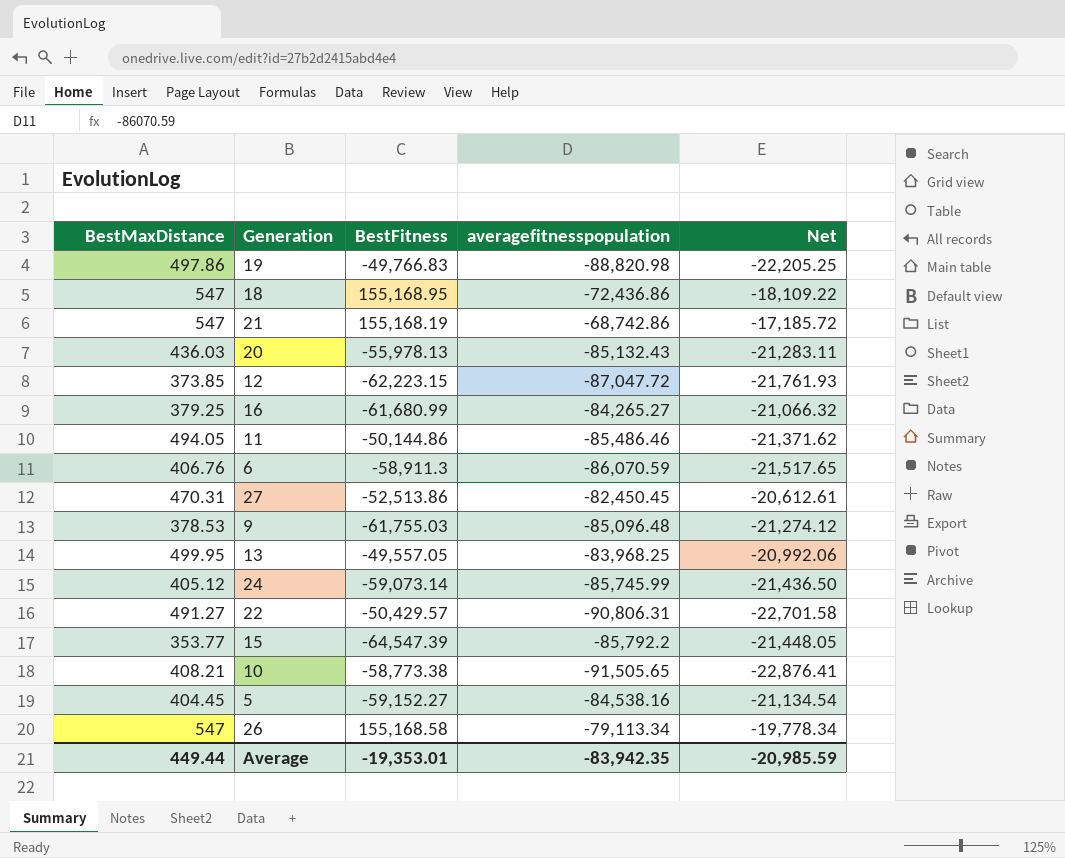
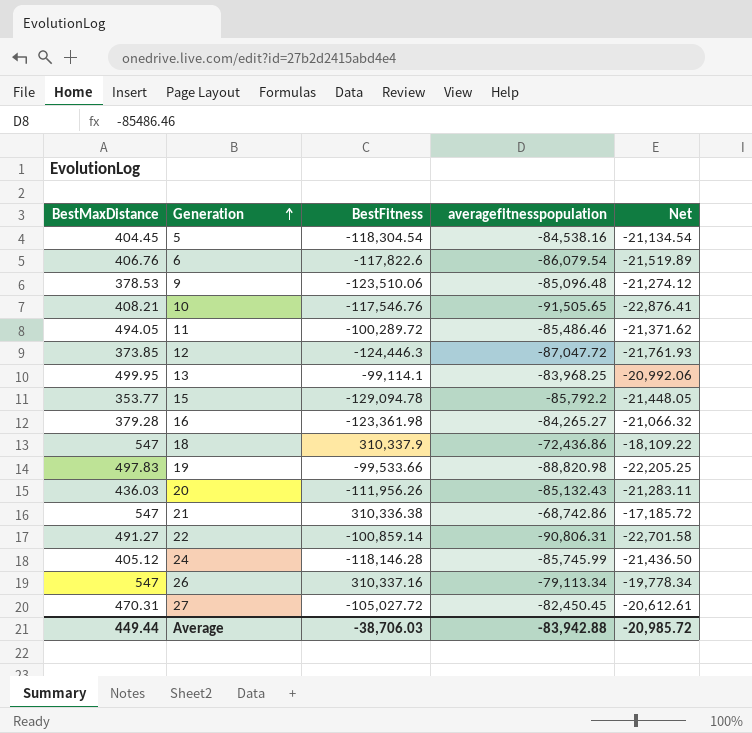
row order: none -> Generation ascending
5 | BestFitness: -59,152.27 -> -118,304.54
6 | BestFitness: -58,911.3 -> -117,822.6
6 | averagefitnesspopulation: -86,070.59 -> -86,079.54
6 | Net: -21,517.65 -> -21,519.89
9 | BestFitness: -61,755.03 -> -123,510.06
10 | BestFitness: -58,773.38 -> -117,546.76
11 | BestFitness: -50,144.86 -> -100,289.72
12 | BestFitness: -62,223.15 -> -124,446.3
13 | BestFitness: -49,557.05 -> -99,114.1
15 | BestFitness: -64,547.39 -> -129,094.78
16 | BestMaxDistance: 379.25 -> 379.28
16 | BestFitness: -61,680.99 -> -123,361.98
18 | BestFitness: 155,168.95 -> 310,337.9
19 | BestMaxDistance: 497.86 -> 497.83
19 | BestFitness: -49,766.83 -> -99,533.66
20 | BestFitness: -55,978.13 -> -111,956.26
21 | BestFitness: 155,168.19 -> 310,336.38
22 | BestFitness: -50,429.57 -> -100,859.14
24 | BestFitness: -59,073.14 -> -118,146.28
26 | BestFitness: 155,168.58 -> 310,337.16
27 | BestFitness: -52,513.86 -> -105,027.72
Average | BestFitness: -19,353.01 -> -38,706.03
Average | averagefitnesspopulation: -83,942.35 -> -83,942.88
Average | Net: -20,985.59 -> -20,985.72

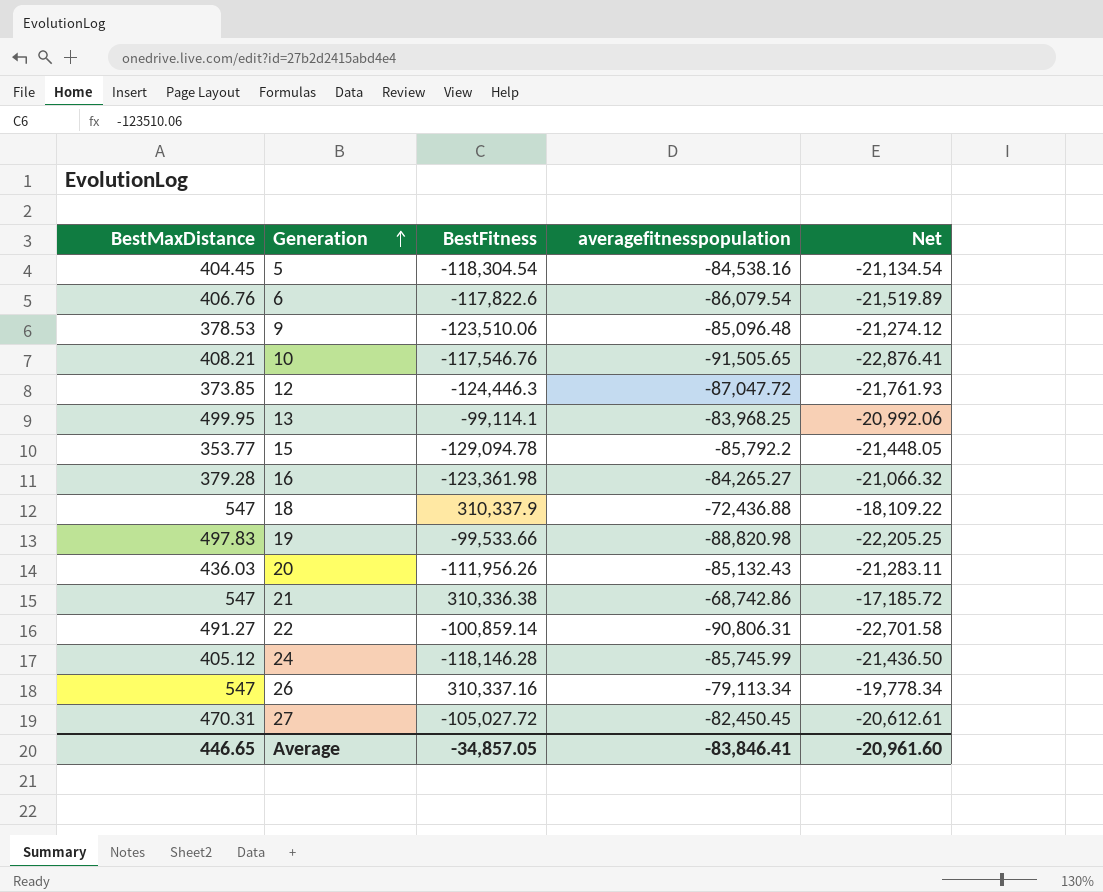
row 11: 494.05 | -100,289.72 | -85,486.46 | -21,371.62 -> none
18 | averagefitnesspopulation: -72,436.86 -> -72,436.88
Average | BestMaxDistance: 449.44 -> 446.65
Average | BestFitness: -38,706.03 -> -34,857.05
Average | averagefitnesspopulation: -83,942.88 -> -83,846.41
Average | Net: -20,985.72 -> -20,961.60

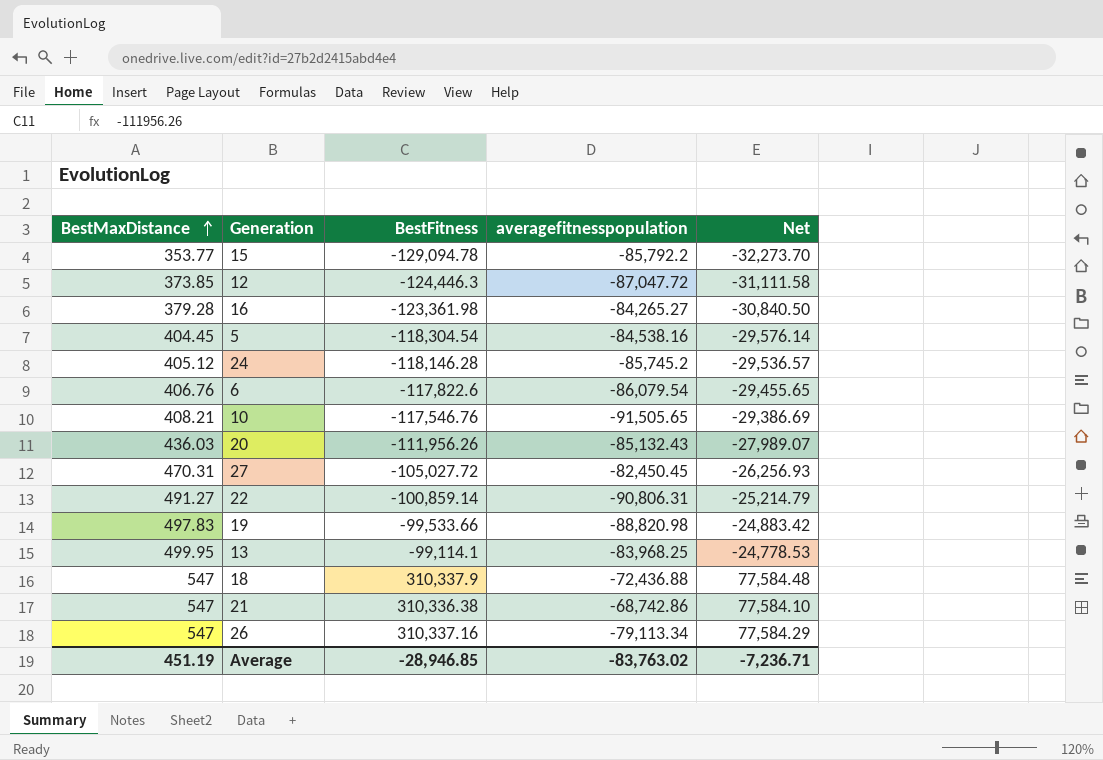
row order: Generation ascending -> BestMaxDistance ascending
column Net | formula: [averagefitnesspopulation] * 0.25 -> [BestFitness] * 0.25
row 9: 378.53 | -123,510.06 | -85,096.48 | -21,274.12 -> none
24 | averagefitnesspopulation: -85,745.99 -> -85,745.2
Average | BestMaxDistance: 446.65 -> 451.19
Average | BestFitness: -34,857.05 -> -28,946.85
Average | averagefitnesspopulation: -83,846.41 -> -83,763.02
Average | Net: -20,961.60 -> -7,236.71

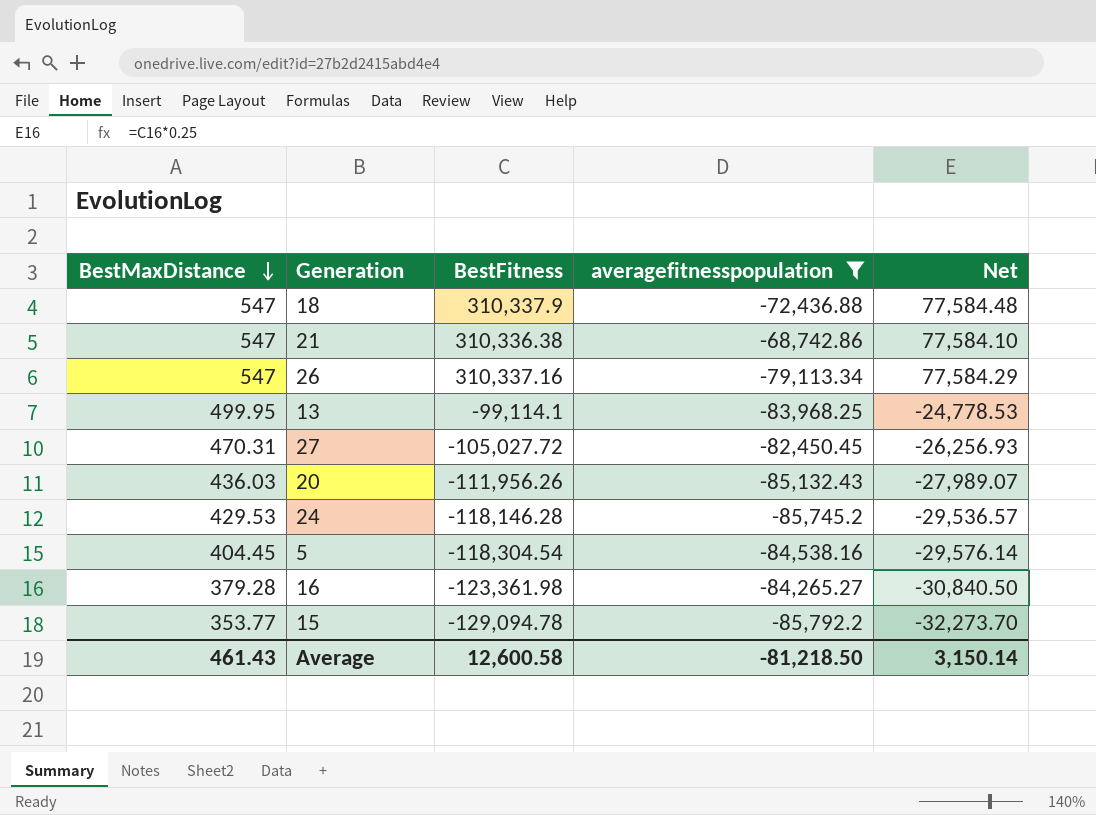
filter: none -> averagefitnesspopulation >= -85,792.2
row order: BestMaxDistance ascending -> BestMaxDistance descending
24 | BestMaxDistance: 405.12 -> 429.53
Average | BestMaxDistance: 451.19 -> 461.43
Average | BestFitness: -28,946.85 -> 12,600.58
Average | averagefitnesspopulation: -83,763.02 -> -81,218.50
Average | Net: -7,236.71 -> 3,150.14

